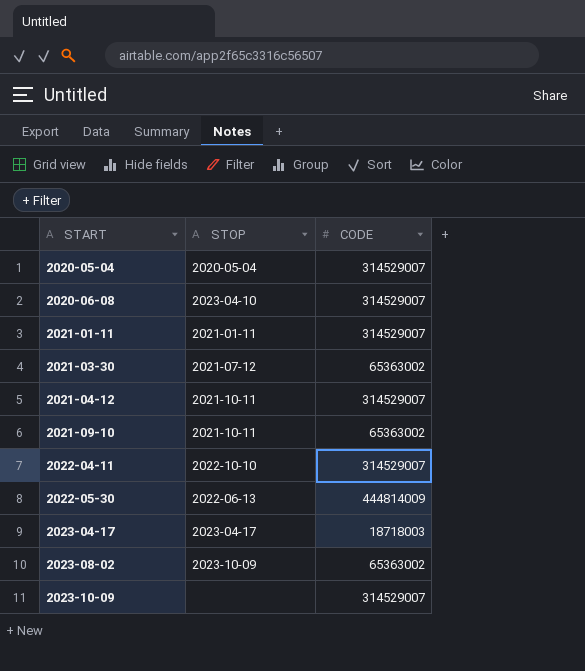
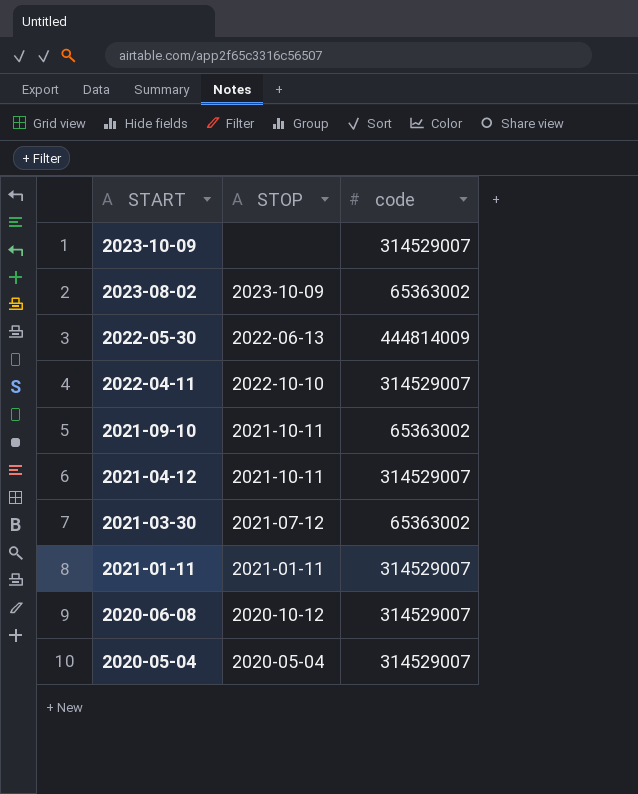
row order: START ascending -> START descending
column name: CODE -> code
row 2023-04-17: 2023-04-17 | 18718003 -> none
2020-06-08 | STOP: 2023-04-10 -> 2020-10-12

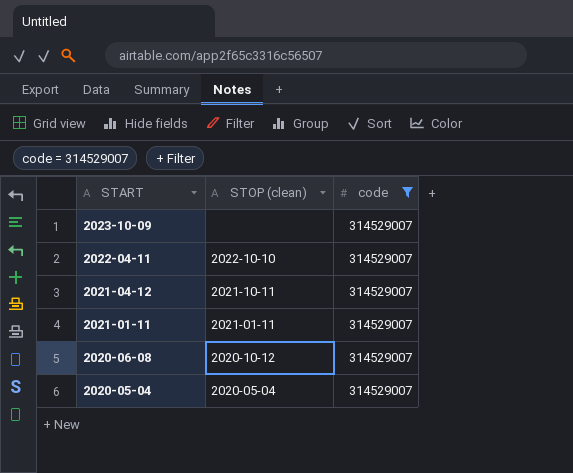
filter: none -> code = 314529007
column name: STOP -> STOP (clean)

